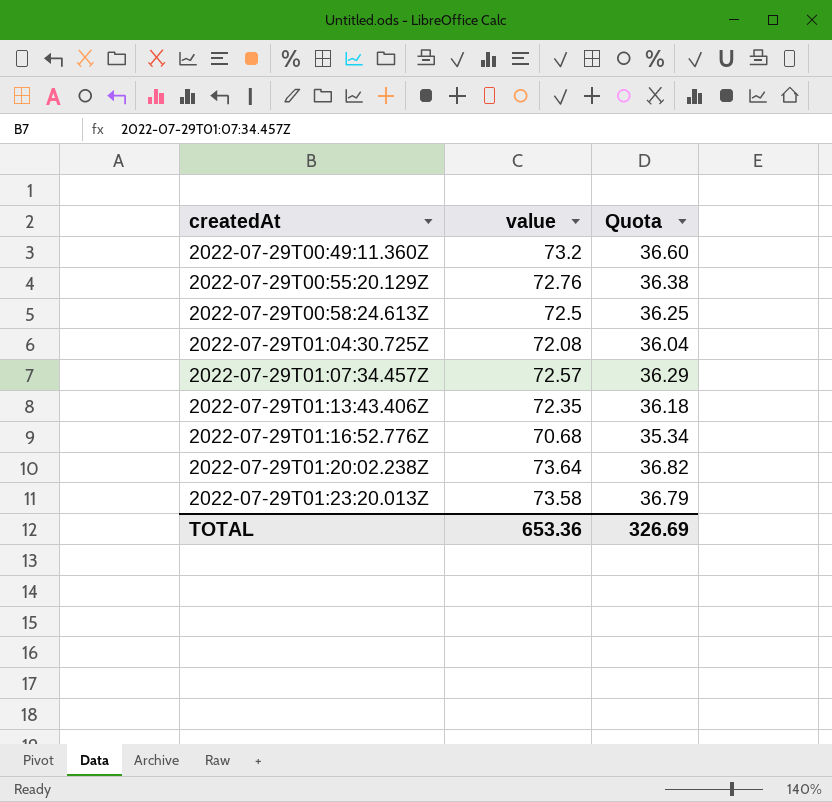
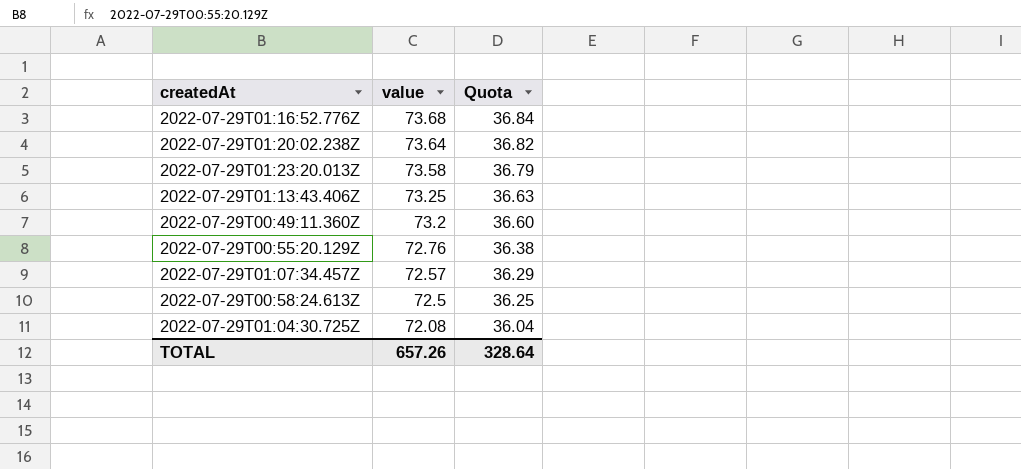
row order: createdAt ascending -> value descending
2022-07-29T01:16:52.776Z | value: 70.68 -> 73.68
2022-07-29T01:16:52.776Z | Quota: 35.34 -> 36.84
2022-07-29T01:13:43.406Z | value: 72.35 -> 73.25
2022-07-29T01:13:43.406Z | Quota: 36.18 -> 36.63
TOTAL | value: 653.36 -> 657.26
TOTAL | Quota: 326.69 -> 328.64

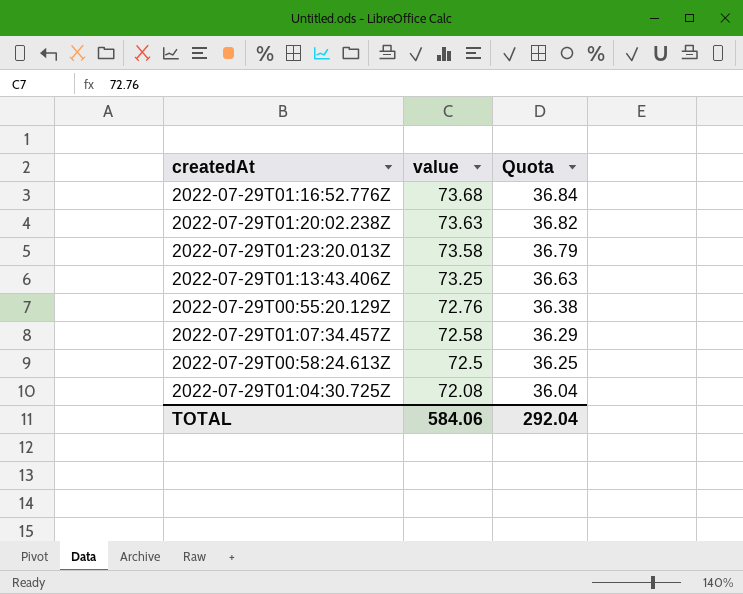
row 2022-07-29T00:49:11.360Z: 73.2 | 36.60 -> none
2022-07-29T01:20:02.238Z | value: 73.64 -> 73.63
2022-07-29T01:07:34.457Z | value: 72.57 -> 72.58
TOTAL | value: 657.26 -> 584.06
TOTAL | Quota: 328.64 -> 292.04

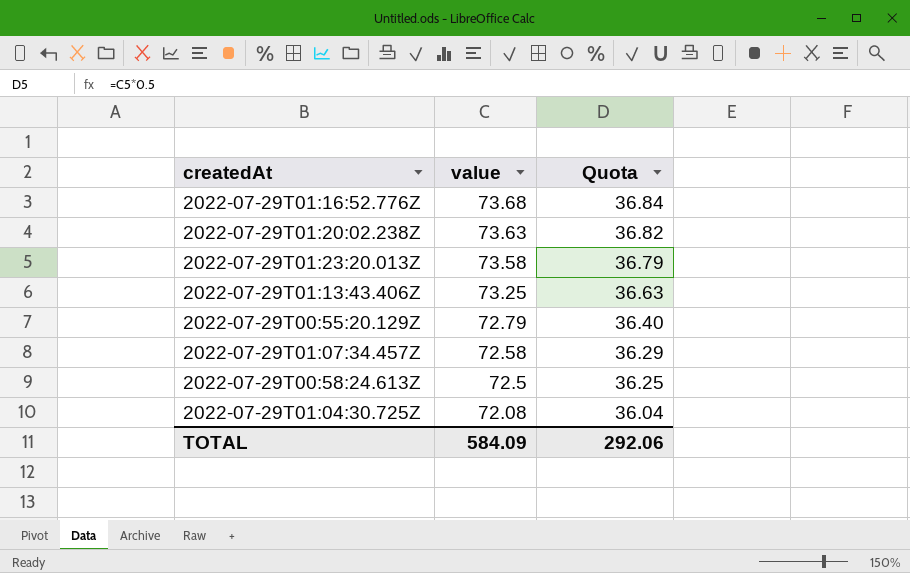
2022-07-29T00:55:20.129Z | value: 72.76 -> 72.79
2022-07-29T00:55:20.129Z | Quota: 36.38 -> 36.40
TOTAL | value: 584.06 -> 584.09
TOTAL | Quota: 292.04 -> 292.06

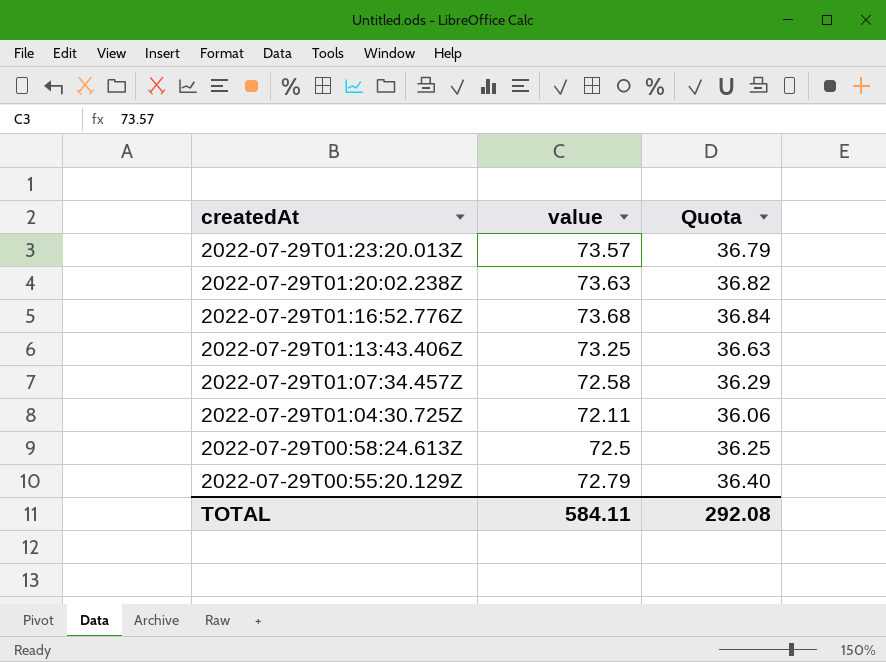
row order: value descending -> createdAt descending
2022-07-29T01:23:20.013Z | value: 73.58 -> 73.57
2022-07-29T01:04:30.725Z | value: 72.08 -> 72.11
2022-07-29T01:04:30.725Z | Quota: 36.04 -> 36.06
TOTAL | value: 584.09 -> 584.11
TOTAL | Quota: 292.06 -> 292.08

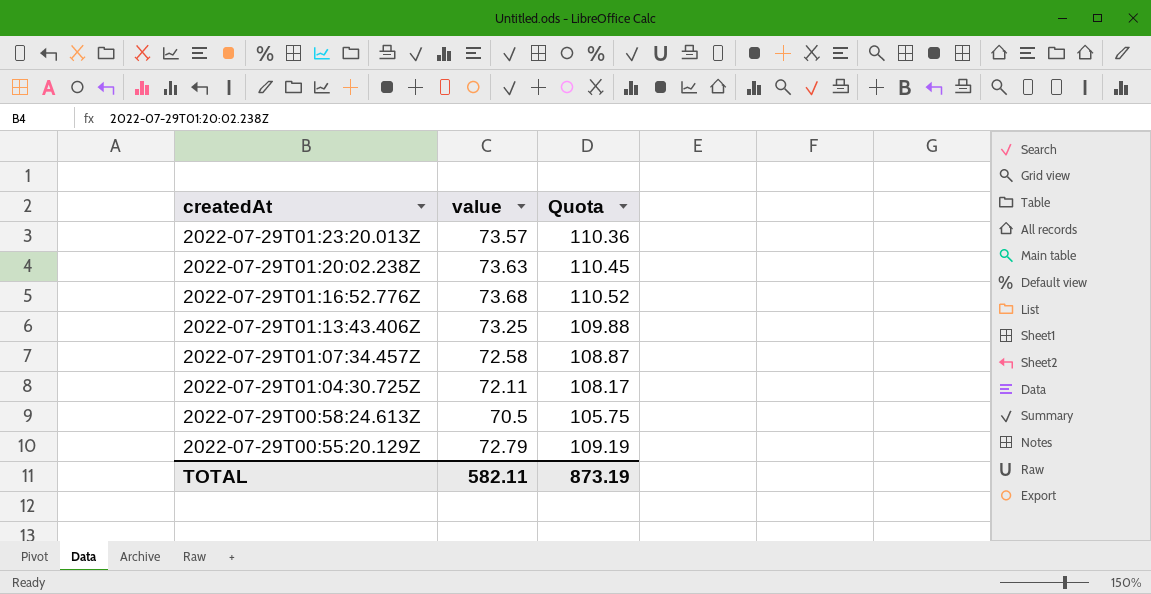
column Quota | formula: [value] * 0.5 -> [value] * 1.5
2022-07-29T00:58:24.613Z | value: 72.5 -> 70.5
TOTAL | value: 584.11 -> 582.11
TOTAL | Quota: 292.08 -> 873.19

